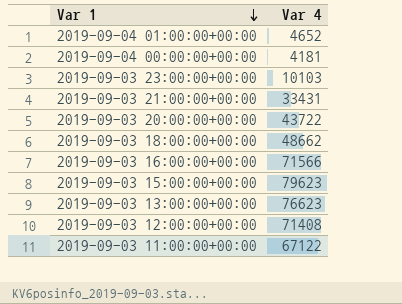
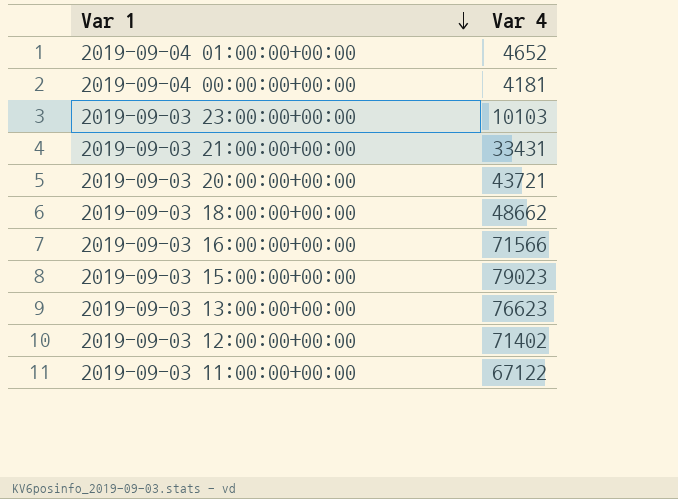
2019-09-03 20:00:00+00:00 | Var 4: 43722 -> 43721
2019-09-03 15:00:00+00:00 | Var 4: 79623 -> 79023
2019-09-03 12:00:00+00:00 | Var 4: 71408 -> 71402

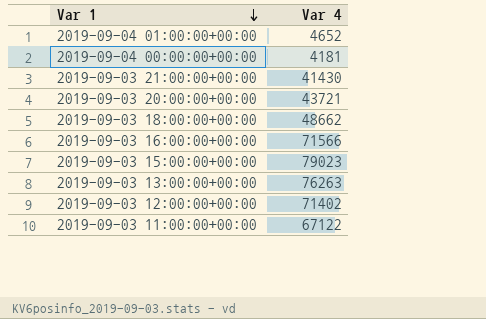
row 2019-09-03 23:00:00+00:00: 10103 -> none
2019-09-03 21:00:00+00:00 | Var 4: 33431 -> 41430
2019-09-03 13:00:00+00:00 | Var 4: 76623 -> 76263

